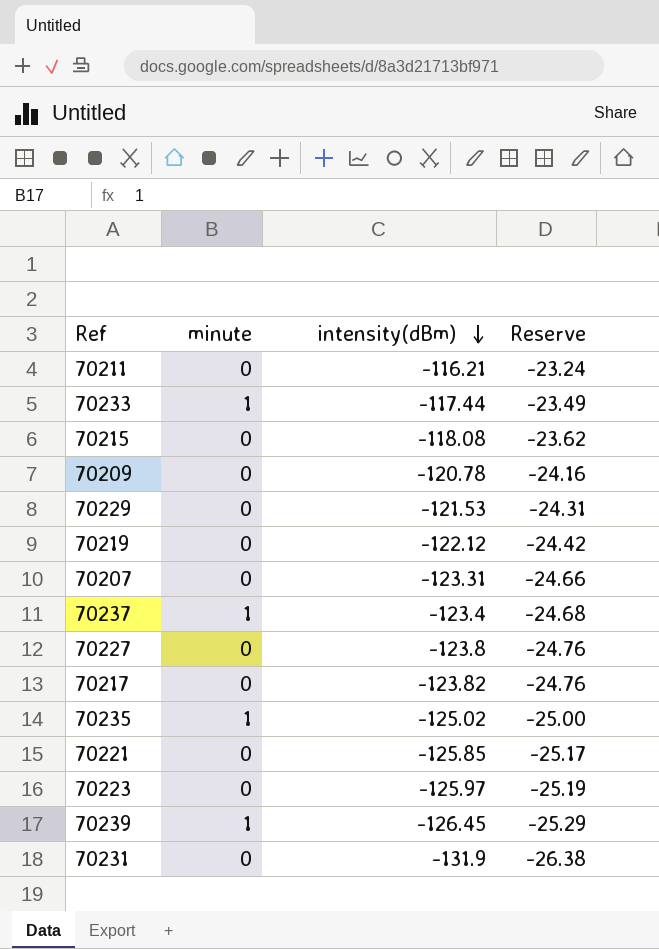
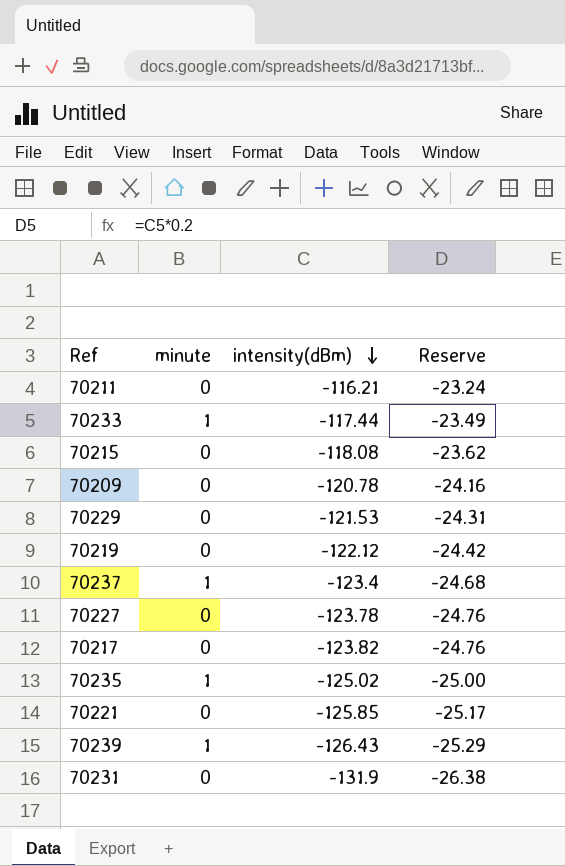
row 70207: 0 | -123.31 | -24.66 -> none
row 70223: 0 | -125.97 | -25.19 -> none
70227 | intensity(dBm): -123.8 -> -123.78
70239 | intensity(dBm): -126.45 -> -126.43

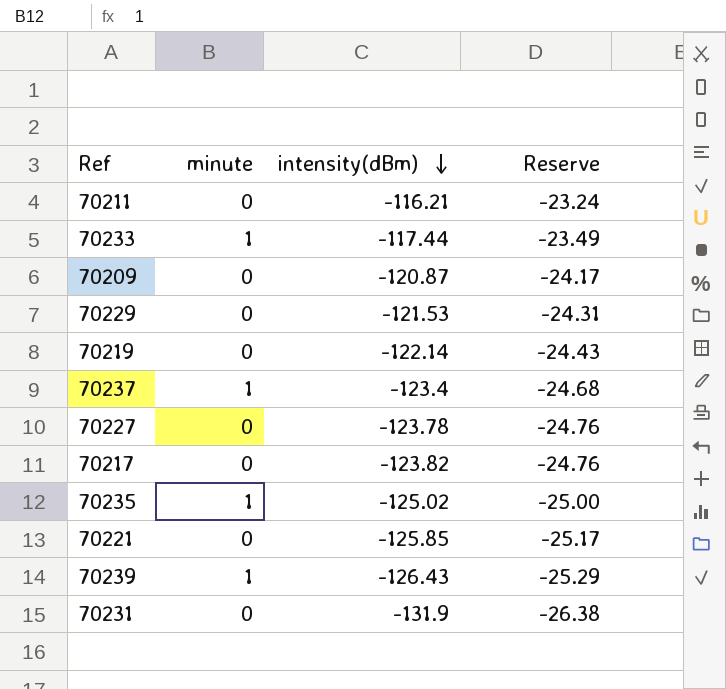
row 70215: 0 | -118.08 | -23.62 -> none
70209 | intensity(dBm): -120.78 -> -120.87
70209 | Reserve: -24.16 -> -24.17
70219 | intensity(dBm): -122.12 -> -122.14
70219 | Reserve: -24.42 -> -24.43

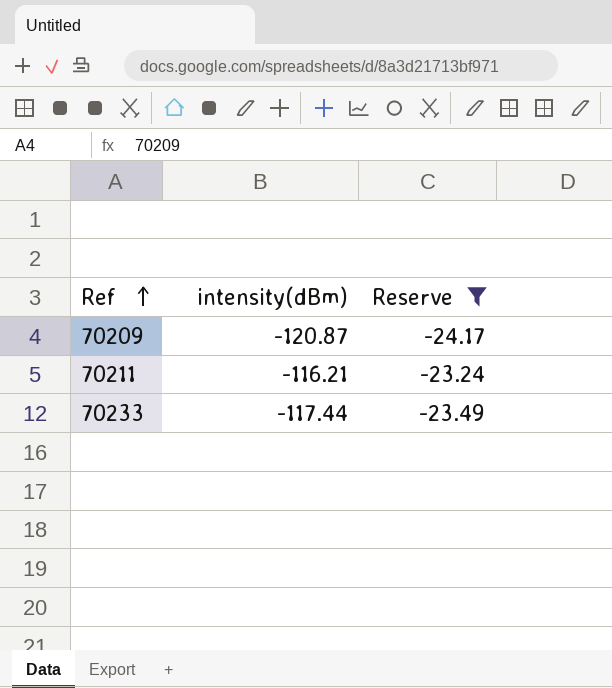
filter: none -> Reserve >= -24.17
row order: intensity(dBm) descending -> Ref ascending
column minute | position: 2 -> none

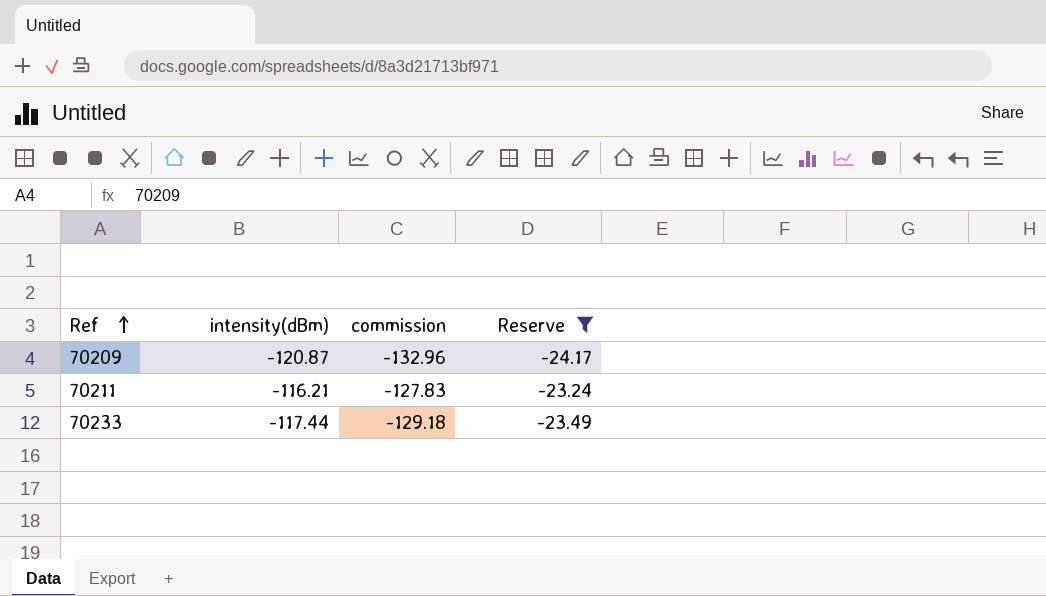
column commission | formula: none -> [intensity(dBm)] * 1.1

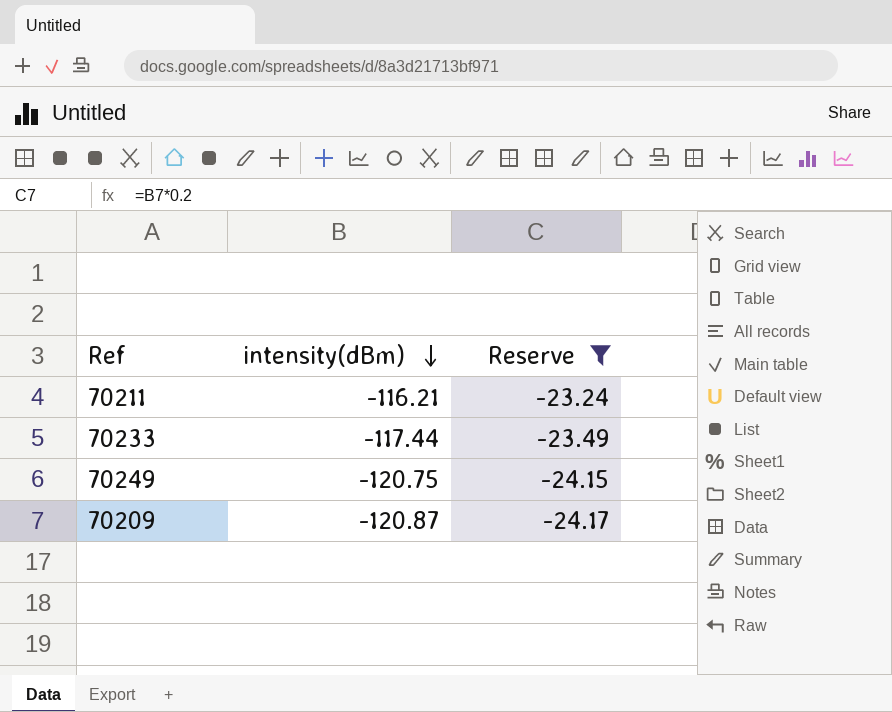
row order: Ref ascending -> intensity(dBm) descending
column commission | formula: [intensity(dBm)] * 1.1 -> none
row 70249: none -> -120.75 | -24.15

